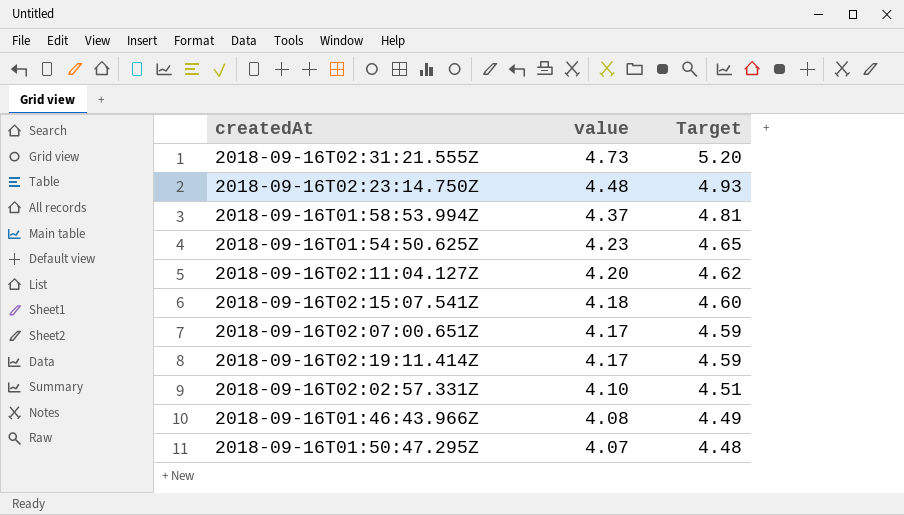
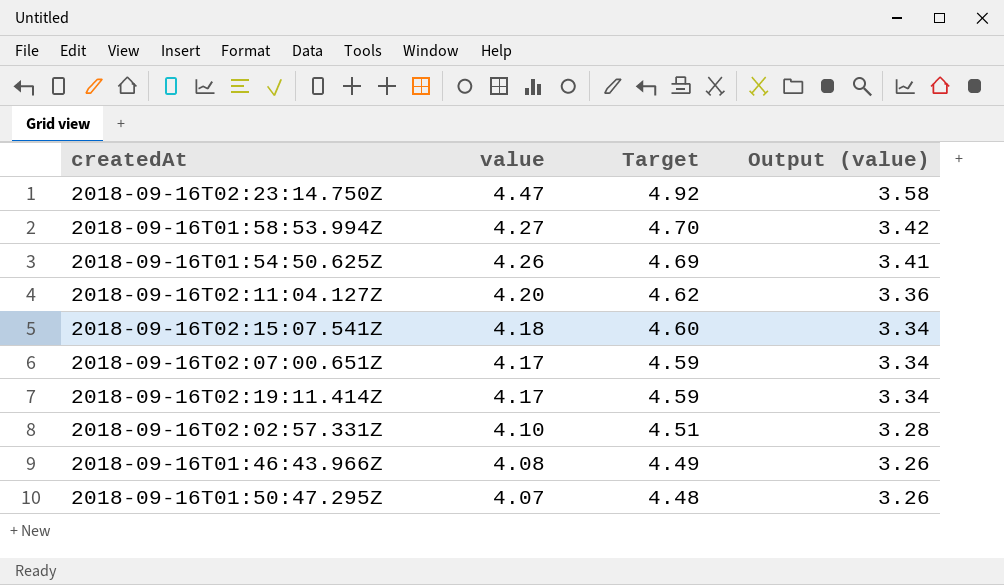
column Output (value) | formula: none -> [value] * 0.8
row 2018-09-16T02:31:21.555Z: 4.73 | 5.20 -> none
2018-09-16T02:23:14.750Z | value: 4.48 -> 4.47
2018-09-16T02:23:14.750Z | Target: 4.93 -> 4.92
2018-09-16T01:58:53.994Z | value: 4.37 -> 4.27
2018-09-16T01:58:53.994Z | Target: 4.81 -> 4.70
2018-09-16T01:54:50.625Z | value: 4.23 -> 4.26
2018-09-16T01:54:50.625Z | Target: 4.65 -> 4.69

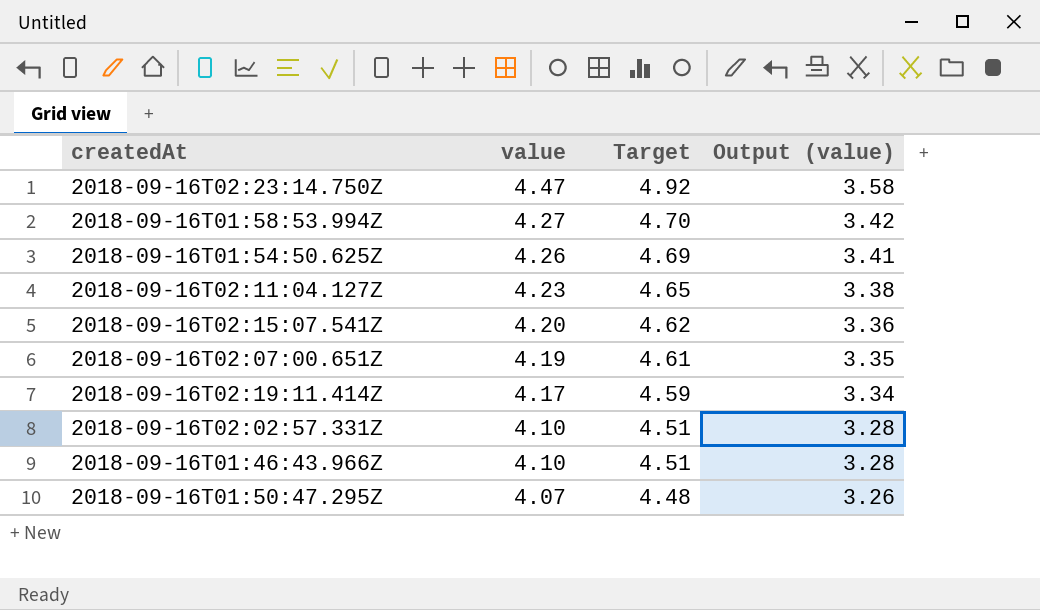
2018-09-16T02:11:04.127Z | value: 4.20 -> 4.23
2018-09-16T02:11:04.127Z | Target: 4.62 -> 4.65
2018-09-16T02:11:04.127Z | Output (value): 3.36 -> 3.38
2018-09-16T02:15:07.541Z | value: 4.18 -> 4.20
2018-09-16T02:15:07.541Z | Target: 4.60 -> 4.62
2018-09-16T02:15:07.541Z | Output (value): 3.34 -> 3.36
2018-09-16T02:07:00.651Z | value: 4.17 -> 4.19
2018-09-16T02:07:00.651Z | Target: 4.59 -> 4.61
2018-09-16T02:07:00.651Z | Output (value): 3.34 -> 3.35
2018-09-16T01:46:43.966Z | value: 4.08 -> 4.10
2018-09-16T01:46:43.966Z | Target: 4.49 -> 4.51
2018-09-16T01:46:43.966Z | Output (value): 3.26 -> 3.28

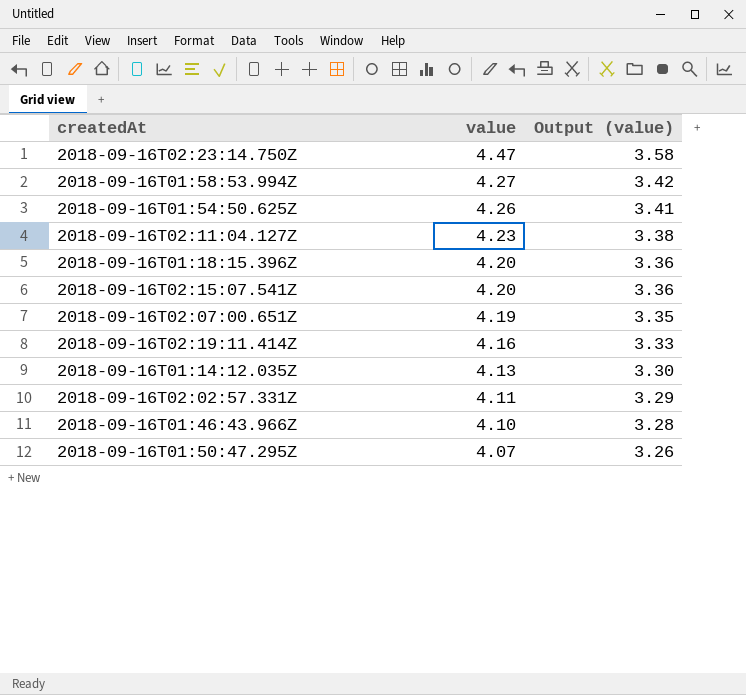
column Target | formula: [value] * 1.1 -> none
row 2018-09-16T01:18:15.396Z: none -> 4.20 | 3.36
2018-09-16T02:19:11.414Z | value: 4.17 -> 4.16
2018-09-16T02:19:11.414Z | Output (value): 3.34 -> 3.33
row 2018-09-16T01:14:12.035Z: none -> 4.13 | 3.30
2018-09-16T02:02:57.331Z | value: 4.10 -> 4.11
2018-09-16T02:02:57.331Z | Output (value): 3.28 -> 3.29

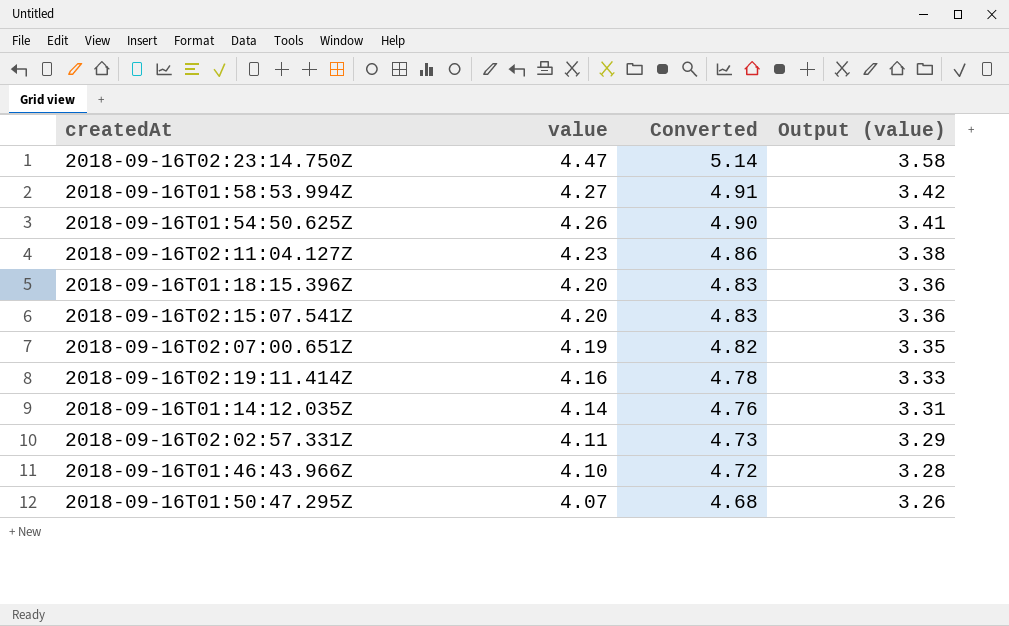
column Converted | formula: none -> [value] * 1.15
2018-09-16T01:14:12.035Z | value: 4.13 -> 4.14
2018-09-16T01:14:12.035Z | Output (value): 3.30 -> 3.31

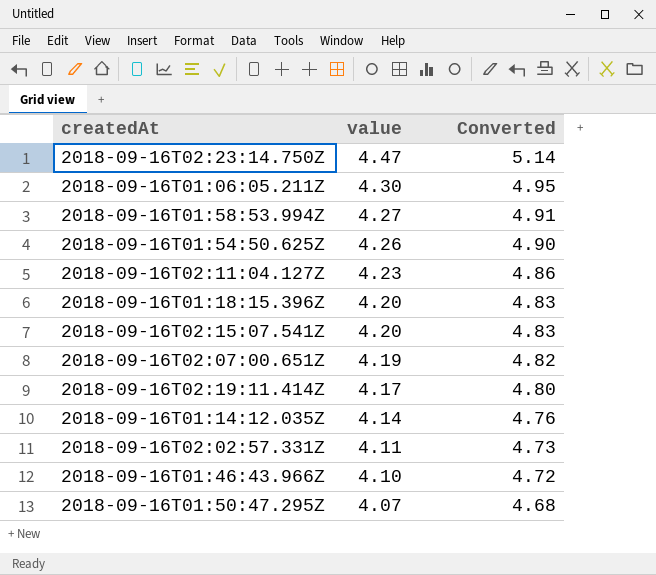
column Output (value) | formula: [value] * 0.8 -> none
row 2018-09-16T01:06:05.211Z: none -> 4.30 | 4.95
2018-09-16T02:19:11.414Z | value: 4.16 -> 4.17
2018-09-16T02:19:11.414Z | Converted: 4.78 -> 4.80

